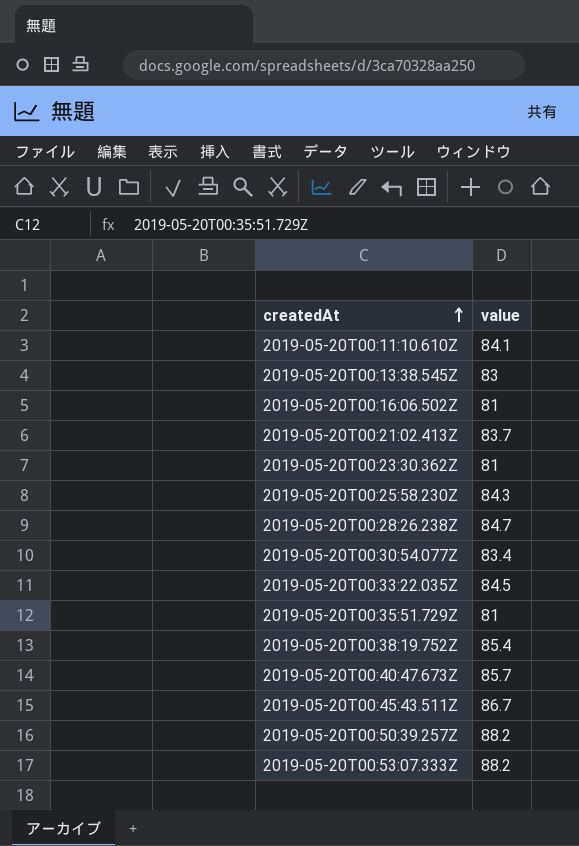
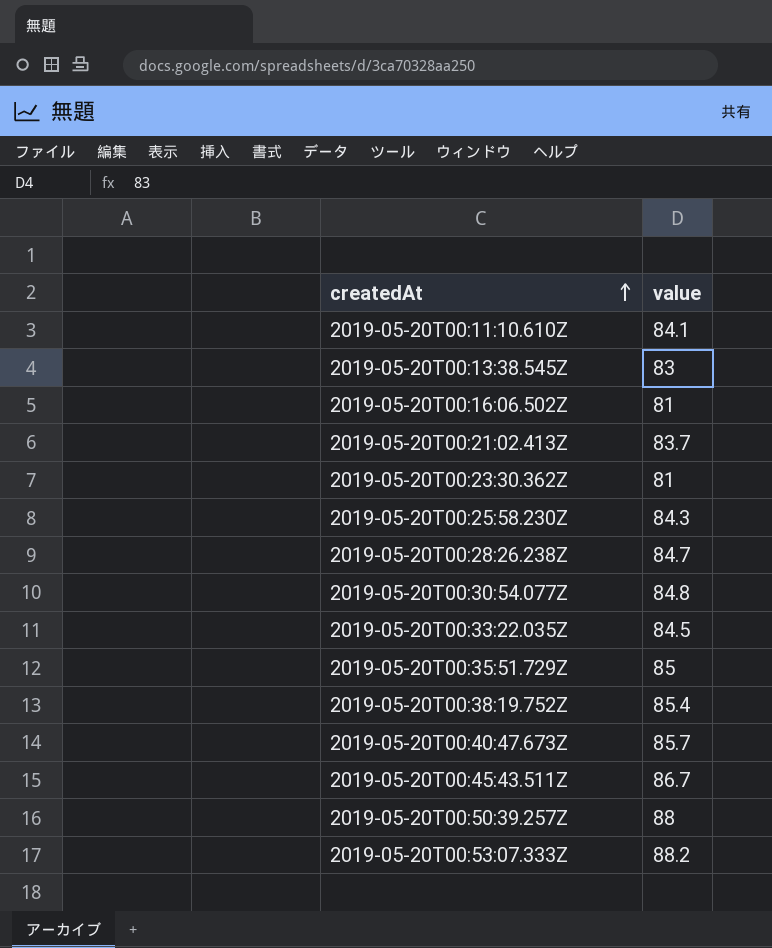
2019-05-20T00:30:54.077Z | value: 83.4 -> 84.8
2019-05-20T00:35:51.729Z | value: 81 -> 85
2019-05-20T00:50:39.257Z | value: 88.2 -> 88

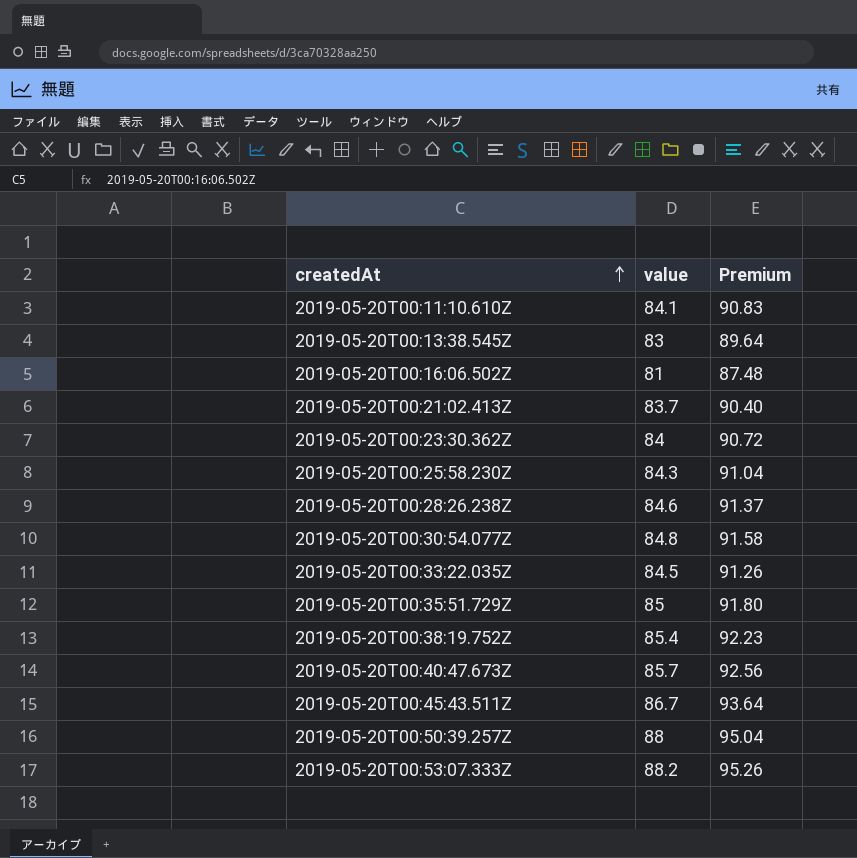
column Premium | formula: none -> [value] * 1.08
2019-05-20T00:23:30.362Z | value: 81 -> 84
2019-05-20T00:28:26.238Z | value: 84.7 -> 84.6

